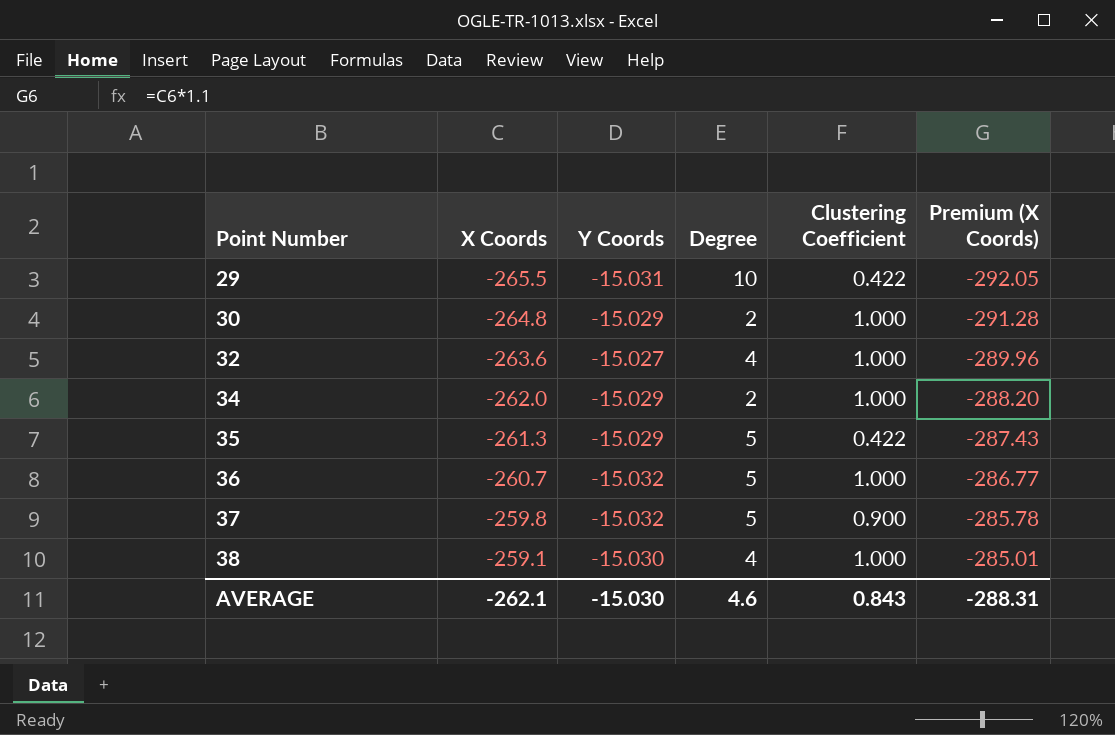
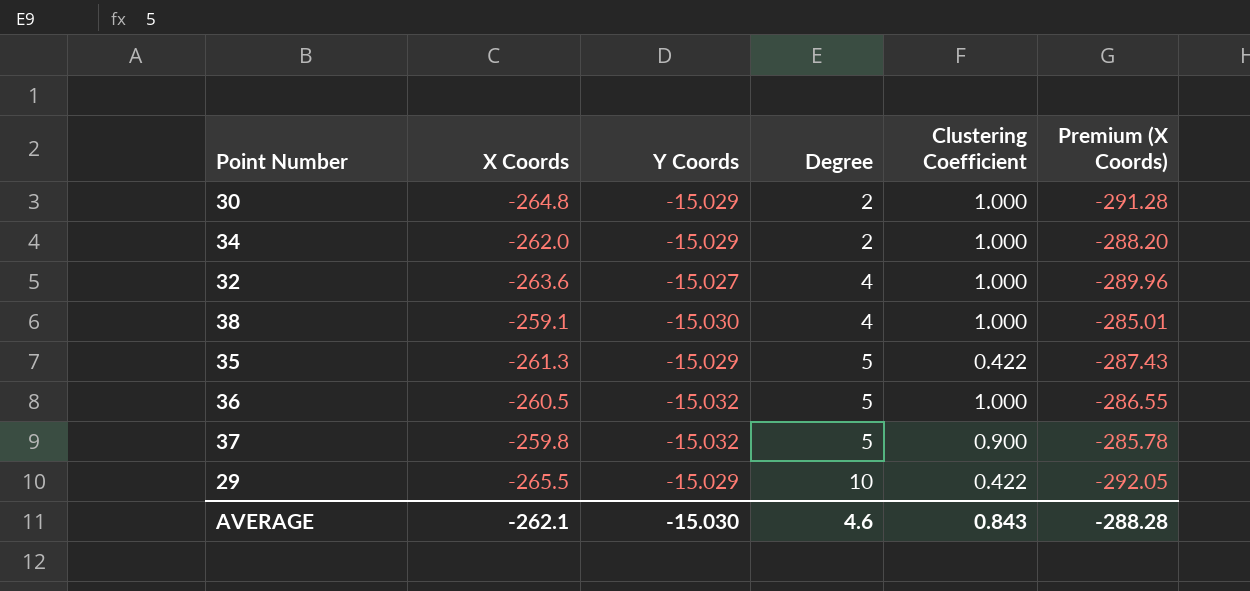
row order: Point Number ascending -> Degree ascending
36 | X Coords: -260.7 -> -260.5
36 | Premium (X Coords): -286.77 -> -286.55
29 | Y Coords: -15.031 -> -15.029
AVERAGE | Premium (X Coords): -288.31 -> -288.28

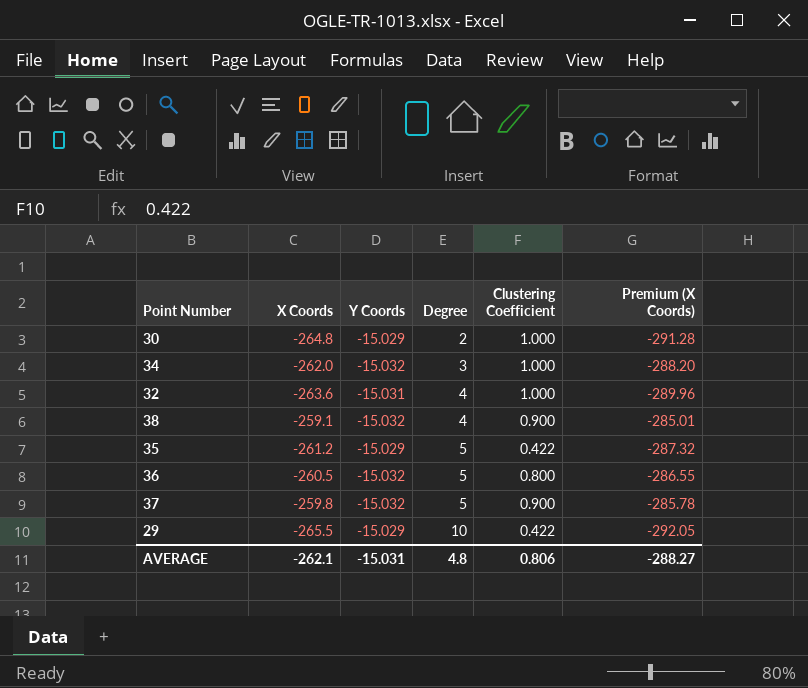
34 | Y Coords: -15.029 -> -15.032
34 | Degree: 2 -> 3
32 | Y Coords: -15.027 -> -15.031
38 | Y Coords: -15.030 -> -15.032
38 | Clustering Coefficient: 1.000 -> 0.900
35 | X Coords: -261.3 -> -261.2
35 | Premium (X Coords): -287.43 -> -287.32
36 | Clustering Coefficient: 1.000 -> 0.800
AVERAGE | Y Coords: -15.030 -> -15.031
AVERAGE | Degree: 4.6 -> 4.8
AVERAGE | Clustering Coefficient: 0.843 -> 0.806
AVERAGE | Premium (X Coords): -288.28 -> -288.27

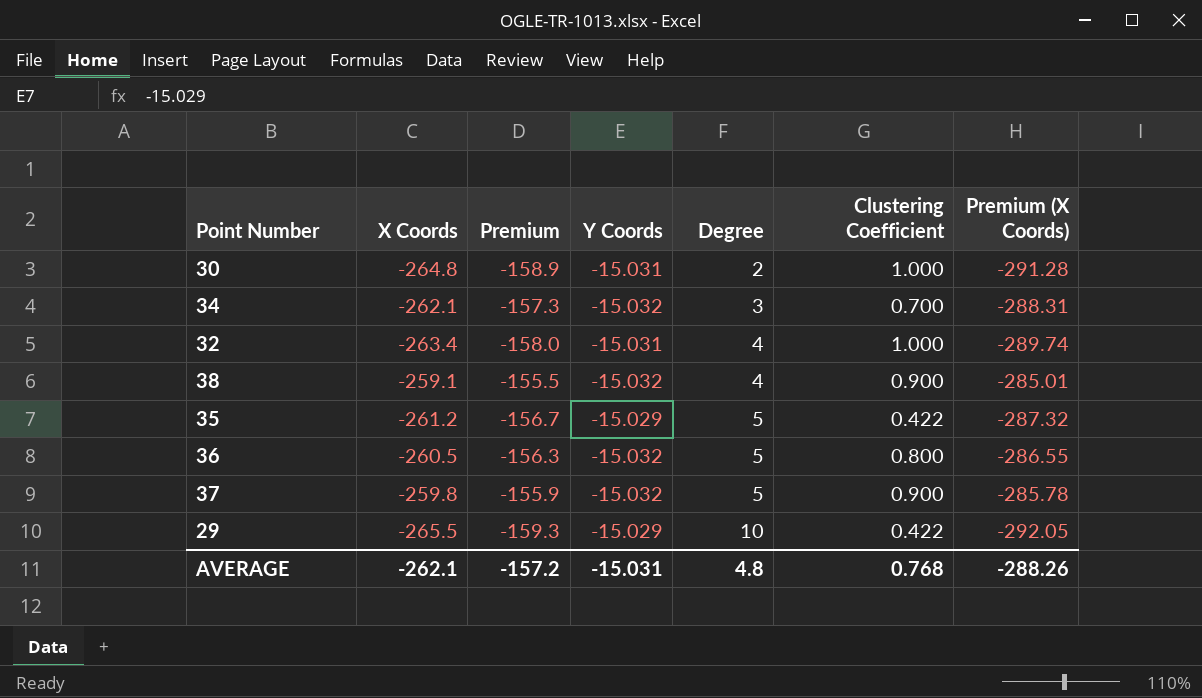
column Premium | formula: none -> [X Coords] * 0.6
30 | Y Coords: -15.029 -> -15.031
34 | X Coords: -262.0 -> -262.1
34 | Clustering Coefficient: 1.000 -> 0.700
34 | Premium (X Coords): -288.20 -> -288.31
32 | X Coords: -263.6 -> -263.4
32 | Premium (X Coords): -289.96 -> -289.74
AVERAGE | Clustering Coefficient: 0.806 -> 0.768
AVERAGE | Premium (X Coords): -288.27 -> -288.26

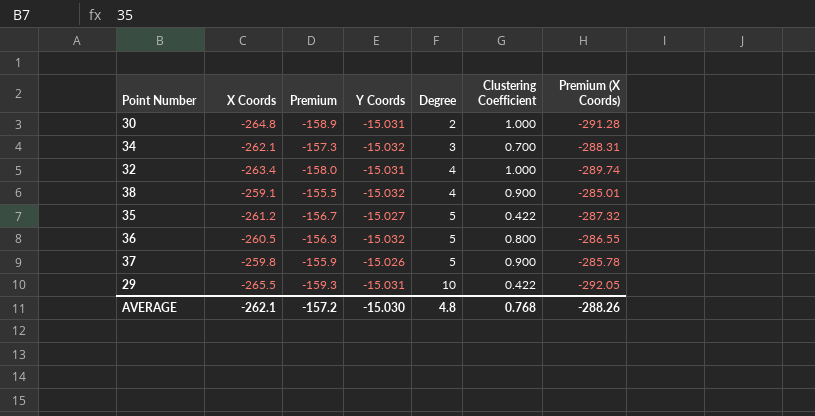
35 | Y Coords: -15.029 -> -15.027
37 | Y Coords: -15.032 -> -15.026
29 | Y Coords: -15.029 -> -15.031
AVERAGE | Y Coords: -15.031 -> -15.030

